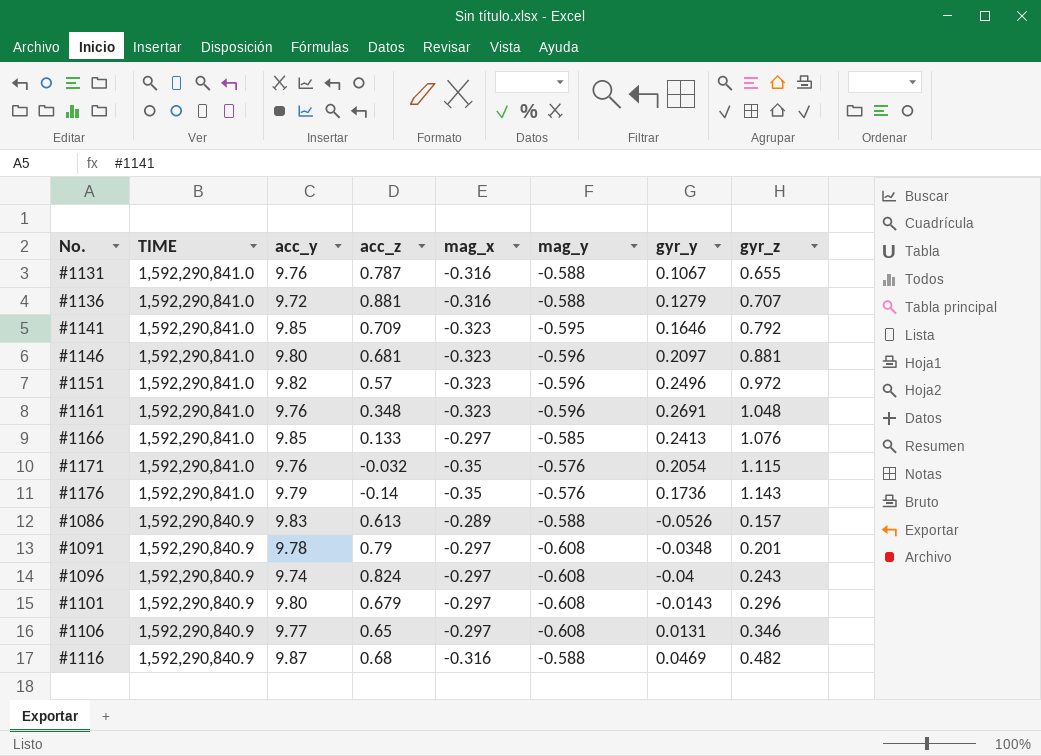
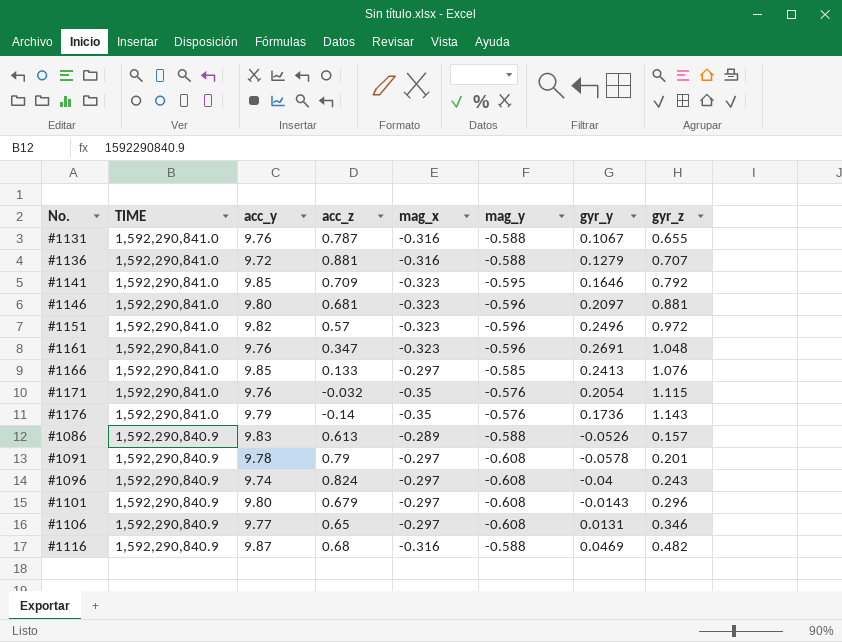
#1161 | acc_z: 0.348 -> 0.347
#1091 | gyr_y: -0.0348 -> -0.0578

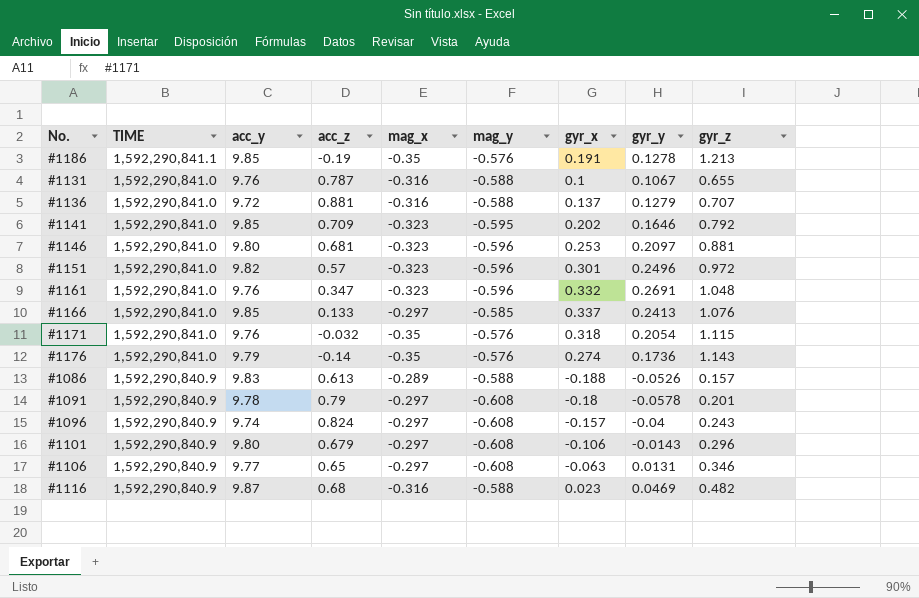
column gyr_x | position: none -> 7
row #1186: none -> 1,592,290,841.1 | 9.85 | -0.19 | -0.35 | -0.576 | 0.191 | 0.1278 | 1.213

